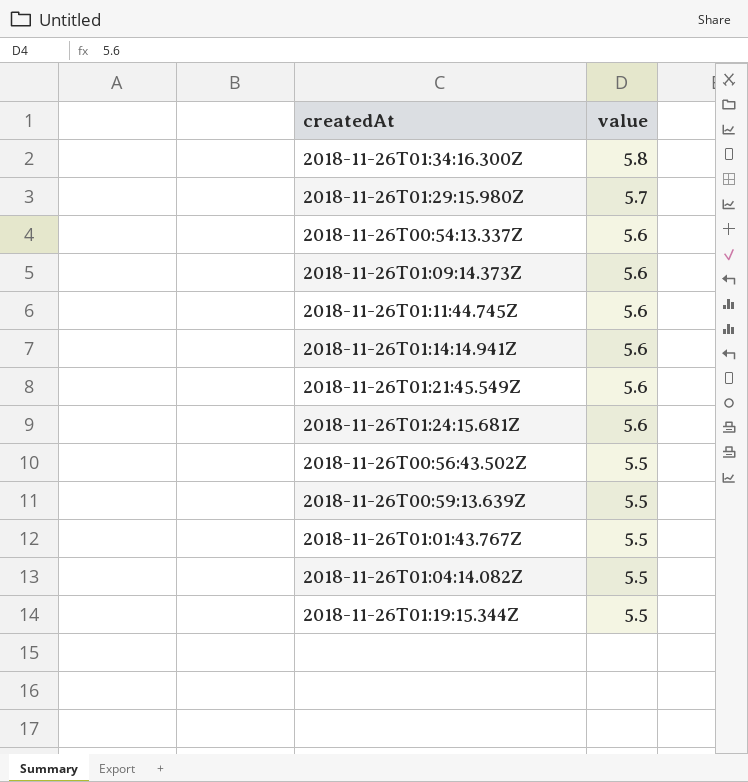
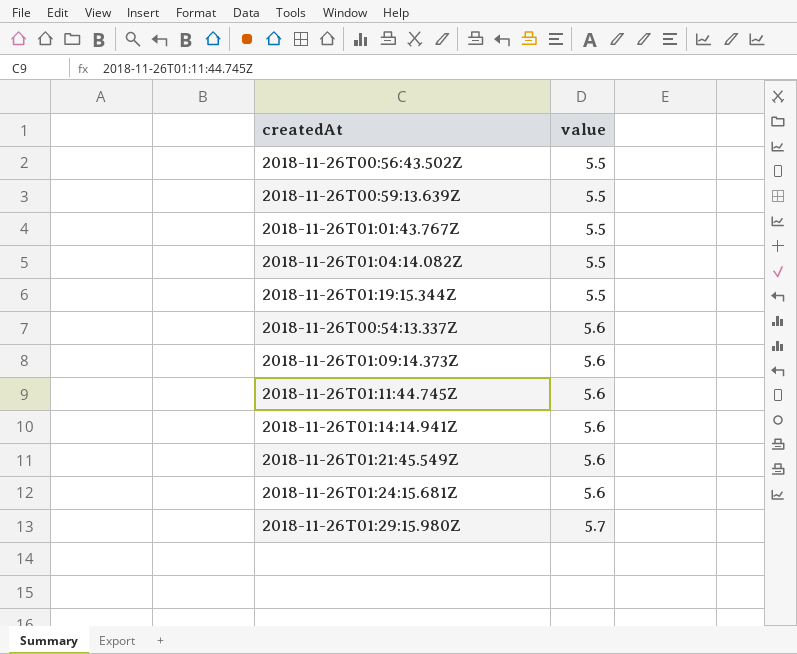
row order: value descending -> value ascending
row 2018-11-26T01:34:16.300Z: 5.8 -> none

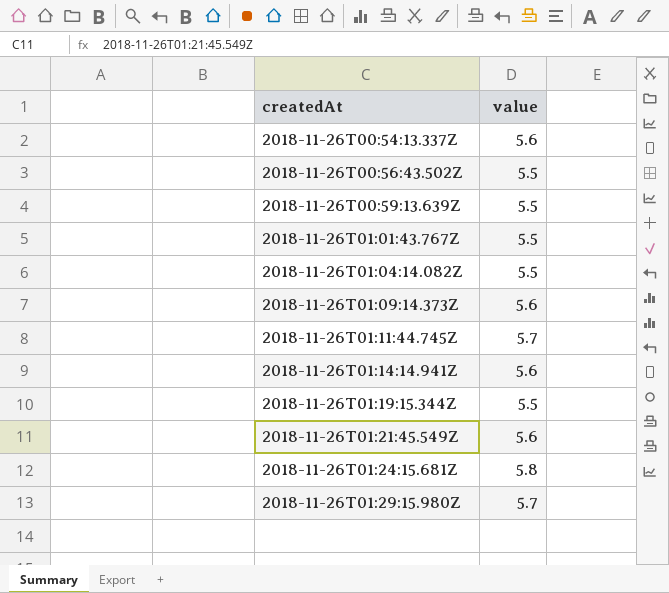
row order: value ascending -> createdAt ascending
2018-11-26T01:11:44.745Z | value: 5.6 -> 5.7
2018-11-26T01:24:15.681Z | value: 5.6 -> 5.8

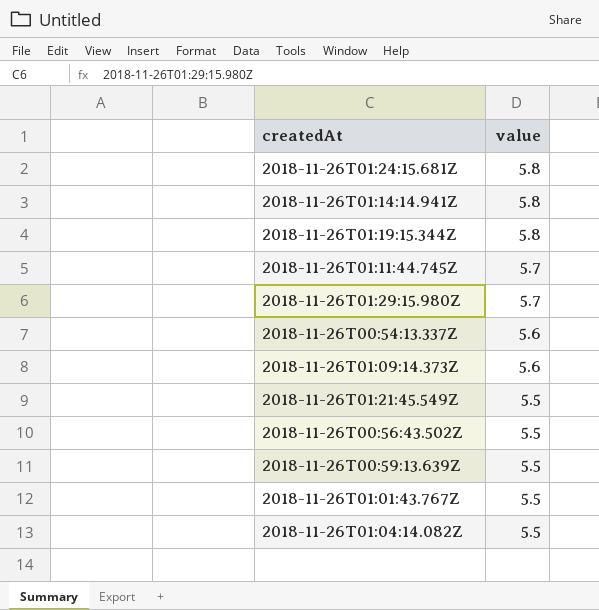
row order: createdAt ascending -> value descending
2018-11-26T01:14:14.941Z | value: 5.6 -> 5.8
2018-11-26T01:19:15.344Z | value: 5.5 -> 5.8
2018-11-26T01:21:45.549Z | value: 5.6 -> 5.5

